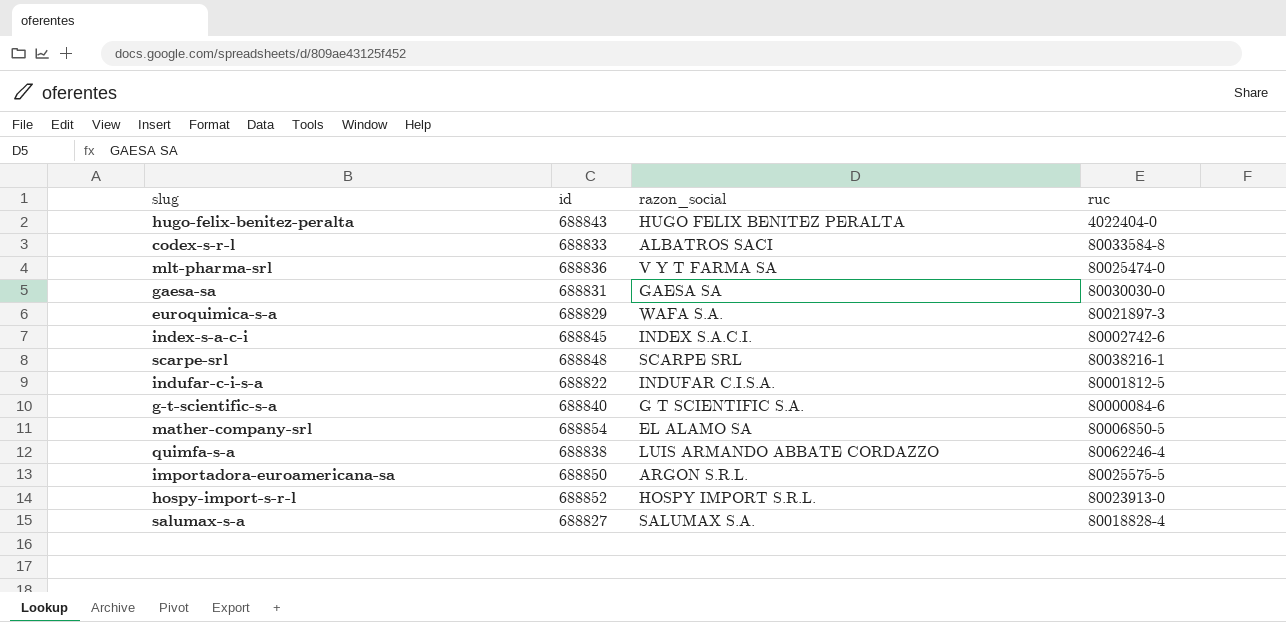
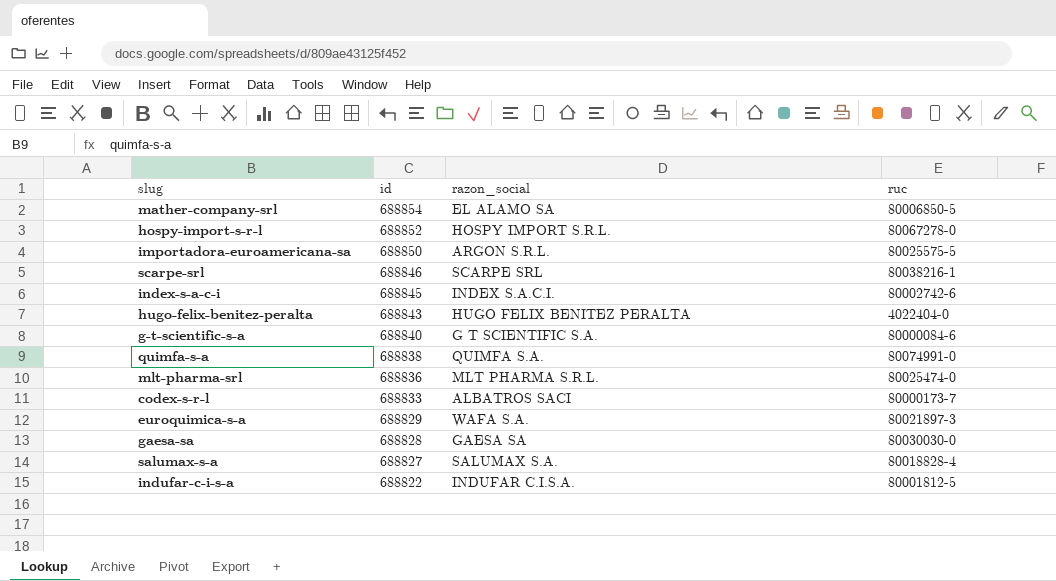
row order: none -> id descending
hospy-import-s-r-l | ruc: 80023913-0 -> 80067278-0
scarpe-srl | id: 688848 -> 688846
quimfa-s-a | razon_social: LUIS ARMANDO ABBATE CORDAZZO -> QUIMFA S.A.
quimfa-s-a | ruc: 80062246-4 -> 80074991-0
mlt-pharma-srl | razon_social: V Y T FARMA SA -> MLT PHARMA S.R.L.
codex-s-r-l | ruc: 80033584-8 -> 80000173-7
gaesa-sa | id: 688831 -> 688828

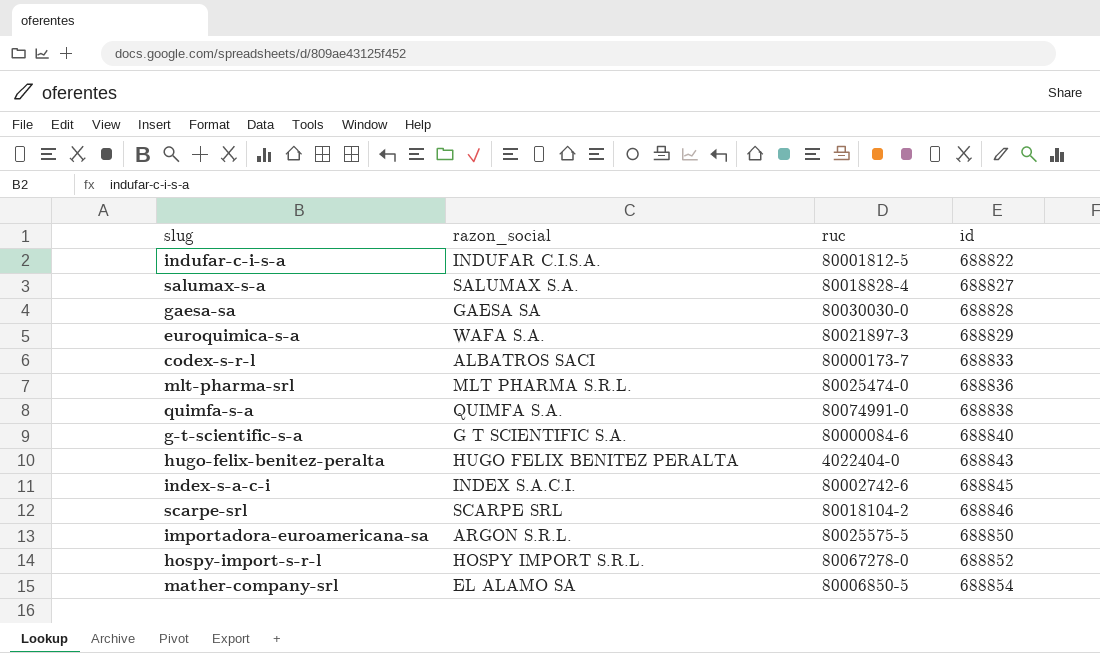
row order: id descending -> id ascending
column id | position: 2 -> 4
scarpe-srl | ruc: 80038216-1 -> 80018104-2

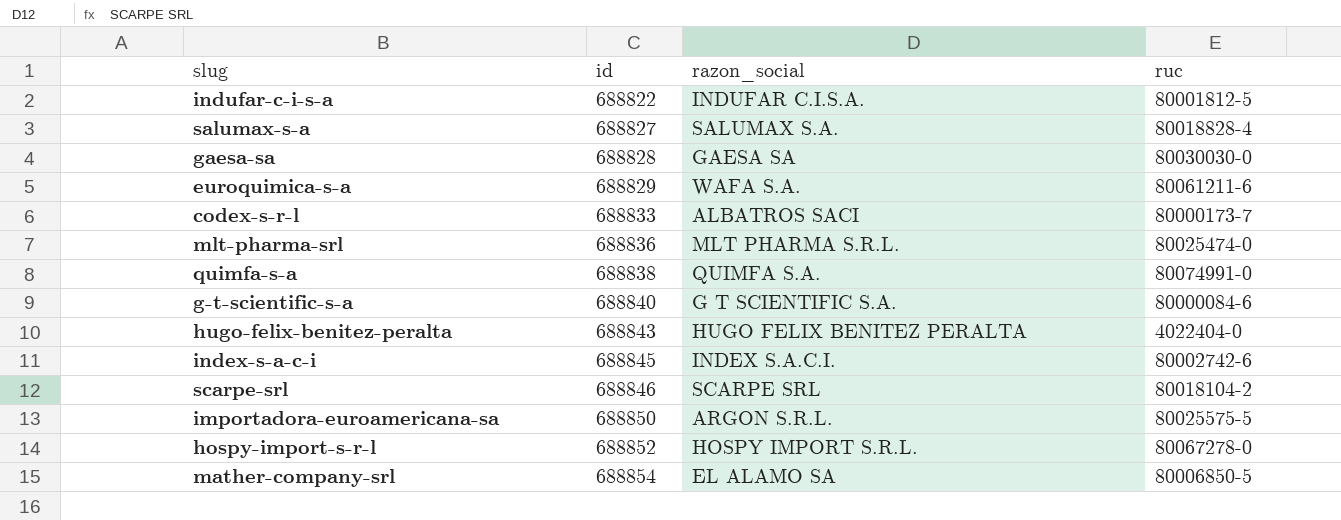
column id | position: 4 -> 2
euroquimica-s-a | ruc: 80021897-3 -> 80061211-6

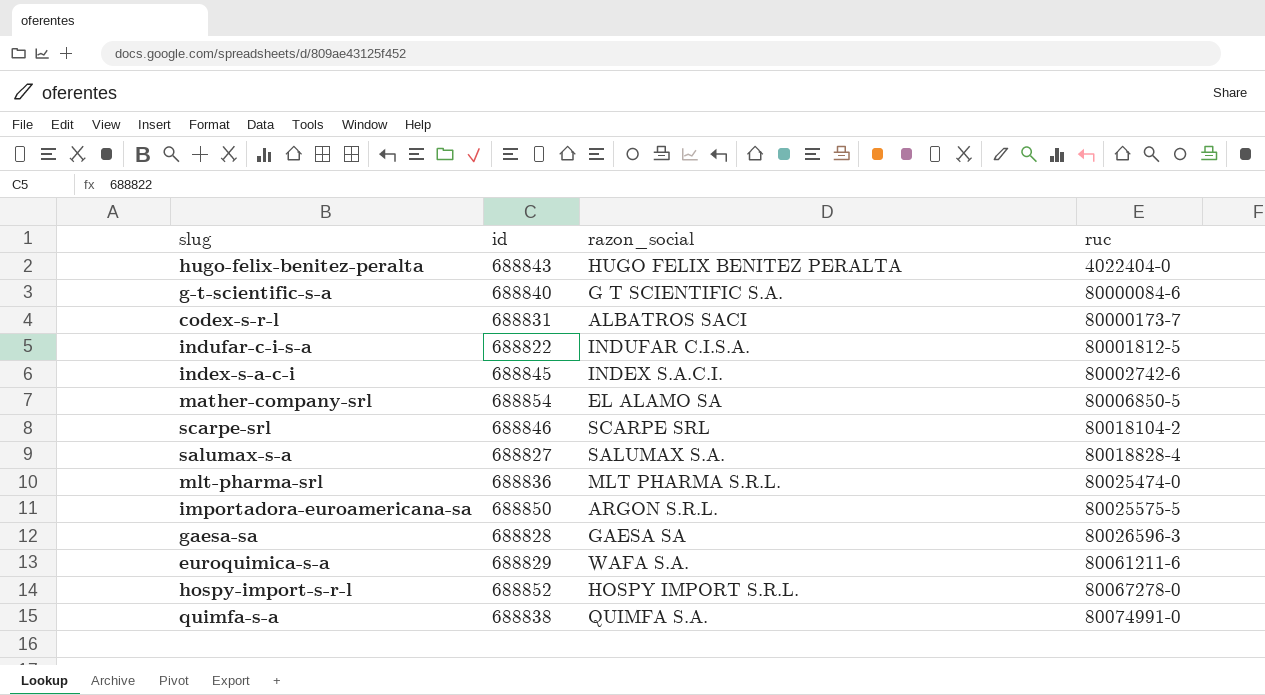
row order: id ascending -> ruc ascending
codex-s-r-l | id: 688833 -> 688831
gaesa-sa | ruc: 80030030-0 -> 80026596-3

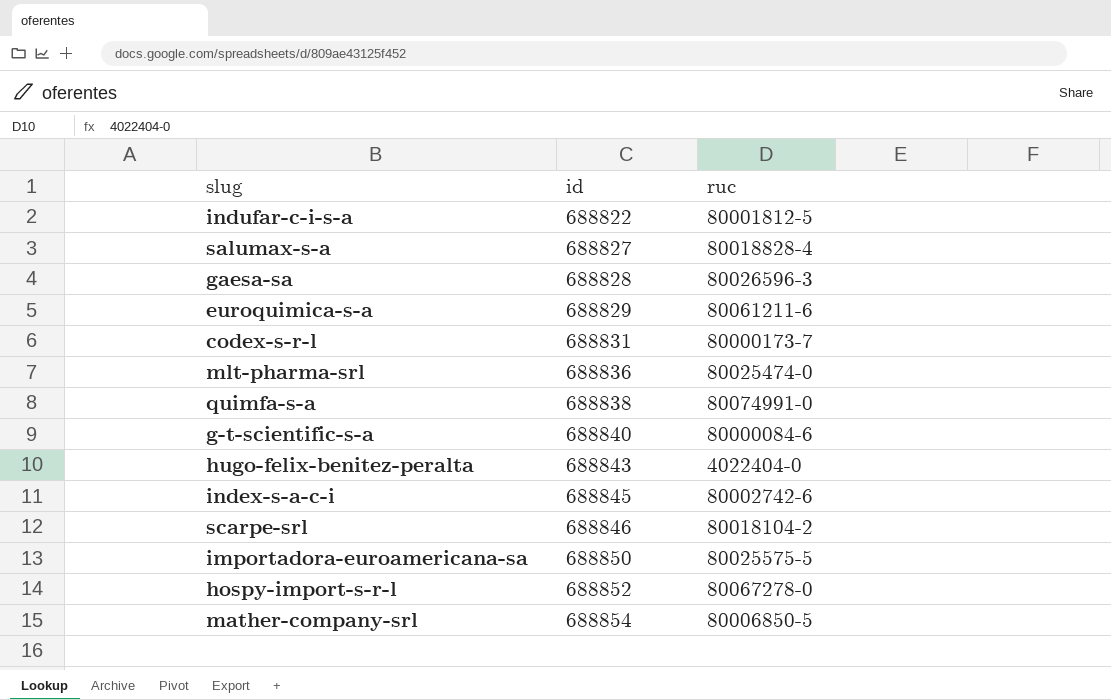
row order: ruc ascending -> id ascending
column razon_social | position: 3 -> none

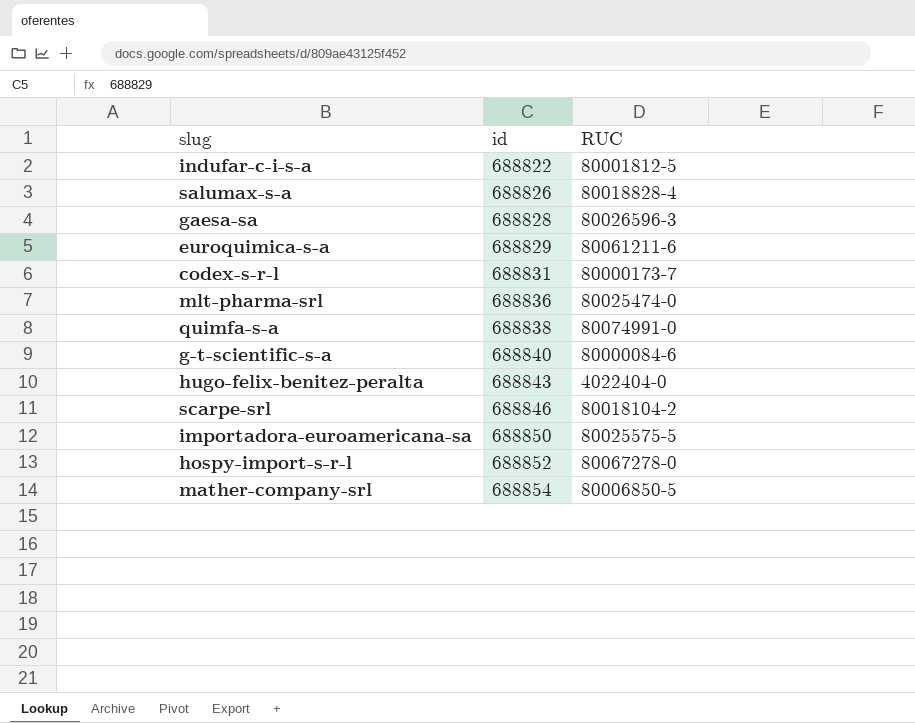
column name: ruc -> RUC
row index-s-a-c-i: 688845 | 80002742-6 -> none
salumax-s-a | id: 688827 -> 688826

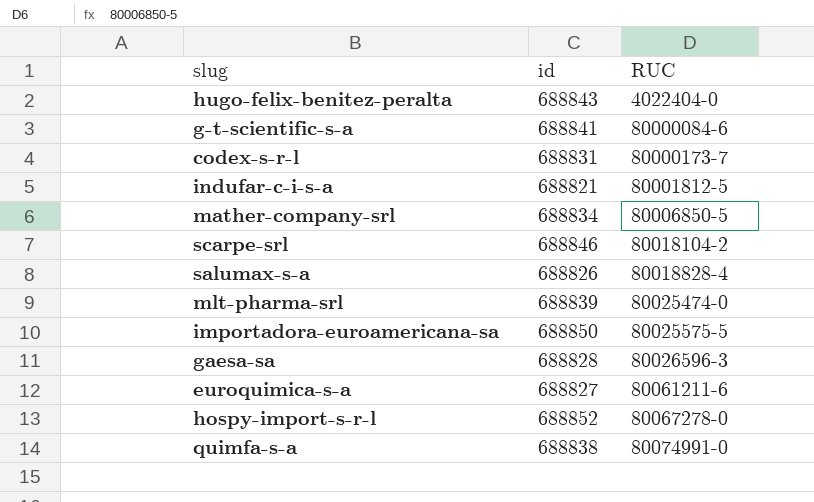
row order: id ascending -> RUC ascending
g-t-scientific-s-a | id: 688840 -> 688841
indufar-c-i-s-a | id: 688822 -> 688821
mather-company-srl | id: 688854 -> 688834
mlt-pharma-srl | id: 688836 -> 688839
euroquimica-s-a | id: 688829 -> 688827

